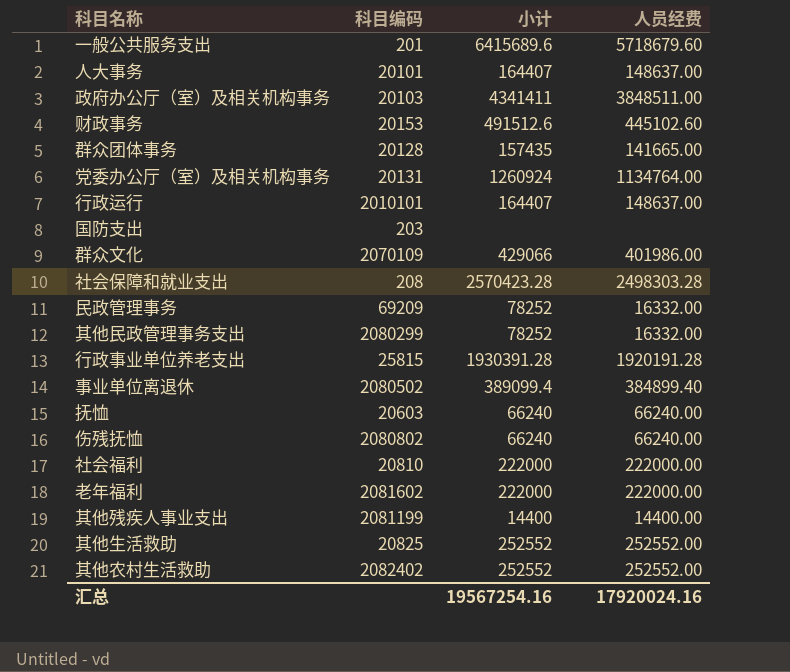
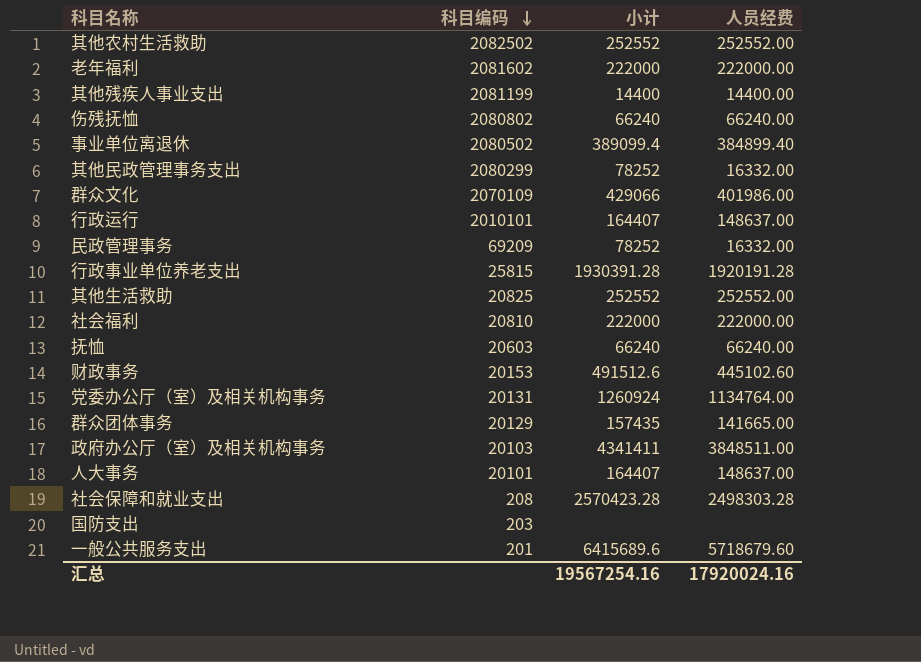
row order: none -> 科目编码 descending
其他农村生活救助 | 科目编码: 2082402 -> 2082502
群众团体事务 | 科目编码: 20128 -> 20129

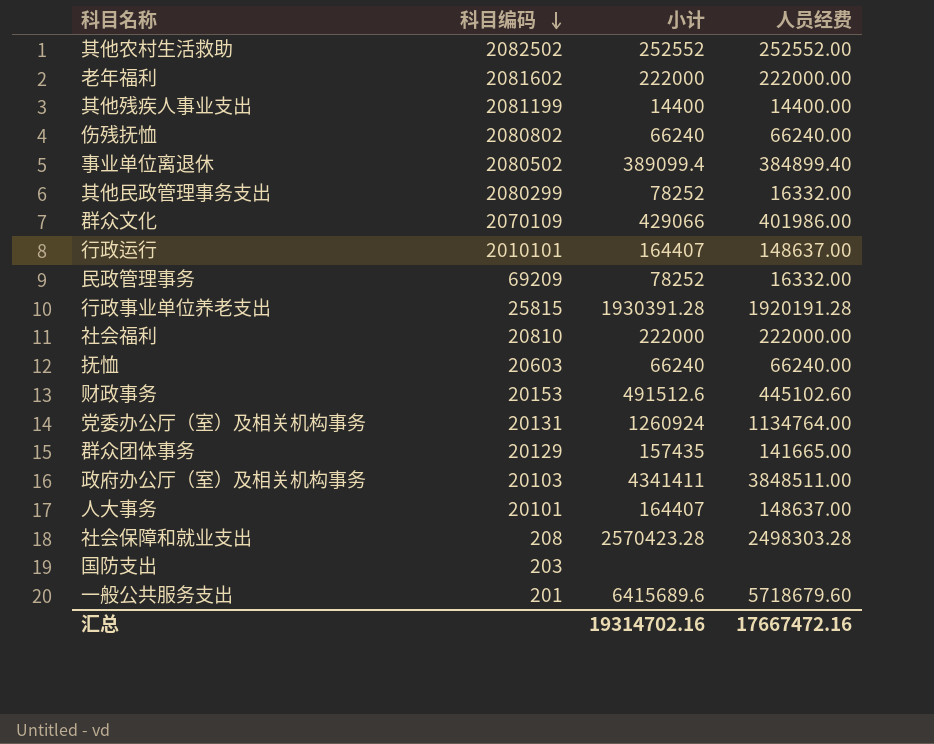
row 其他生活救助: 20825 | 252552 | 252552.00 -> none
汇总 | 小计: 19567254.16 -> 19314702.16
汇总 | 人员经费: 17920024.16 -> 17667472.16

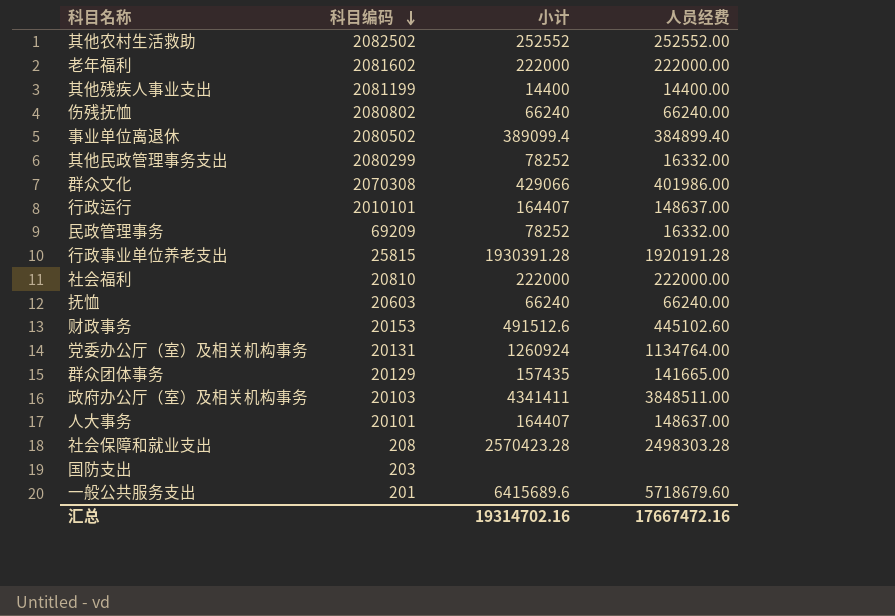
群众文化 | 科目编码: 2070109 -> 2070308

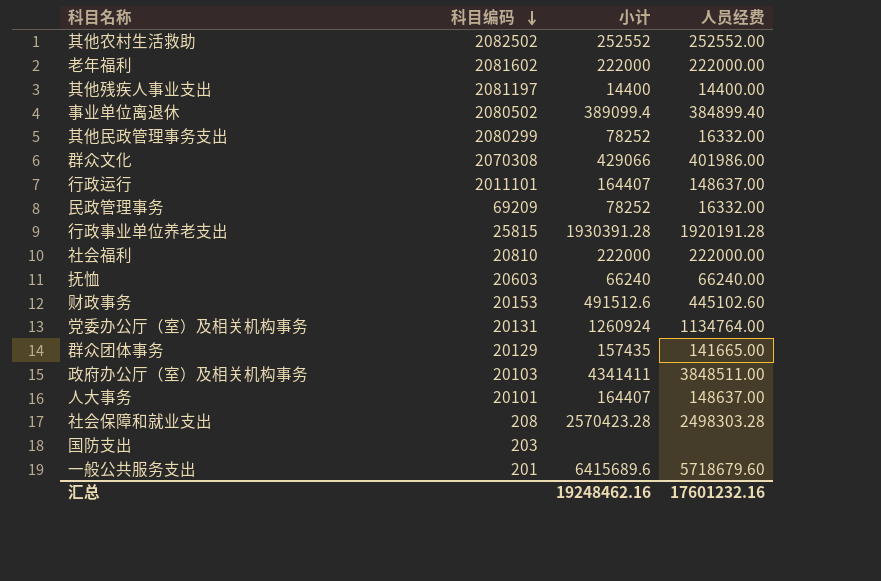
row 伤残抚恤: 2080802 | 66240 | 66240.00 -> none
其他残疾人事业支出 | 科目编码: 2081199 -> 2081197
行政运行 | 科目编码: 2010101 -> 2011101
汇总 | 小计: 19314702.16 -> 19248462.16
汇总 | 人员经费: 17667472.16 -> 17601232.16

